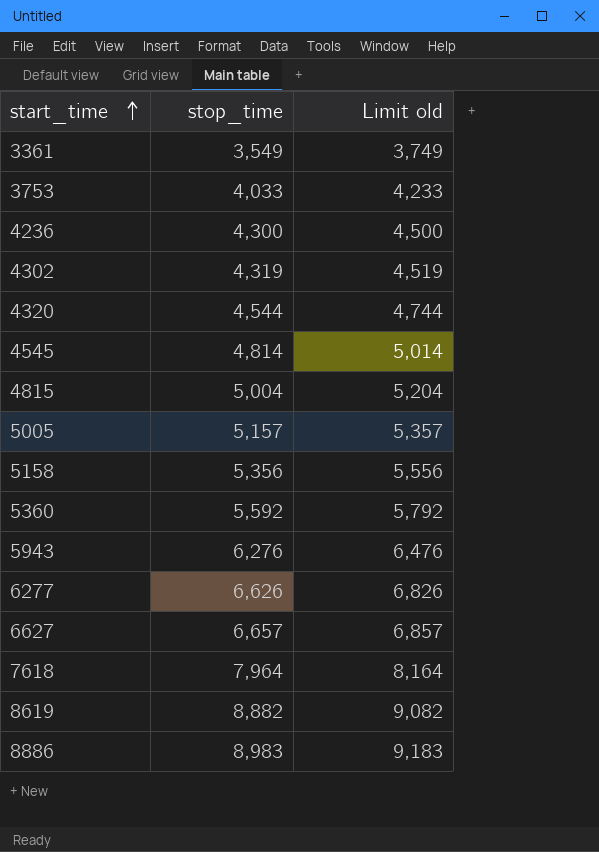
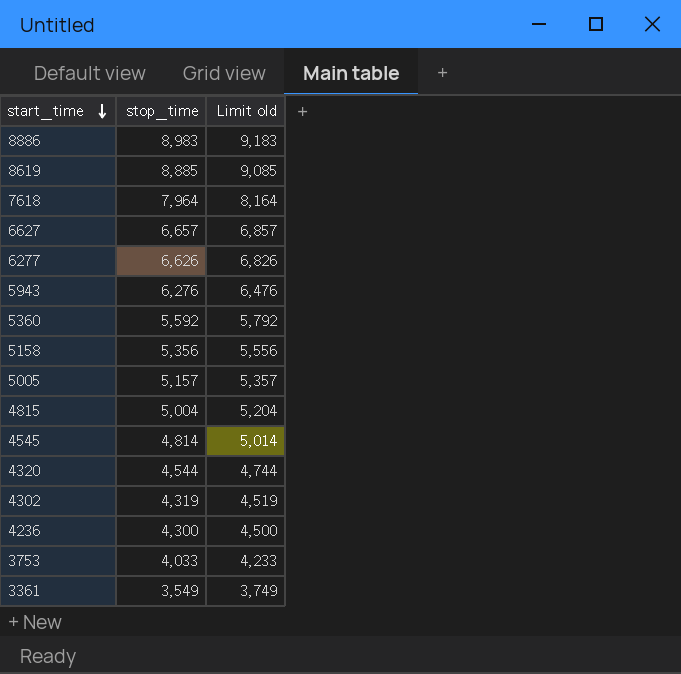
row order: start_time ascending -> start_time descending
8619 | stop_time: 8,882 -> 8,885
8619 | Limit old: 9,082 -> 9,085

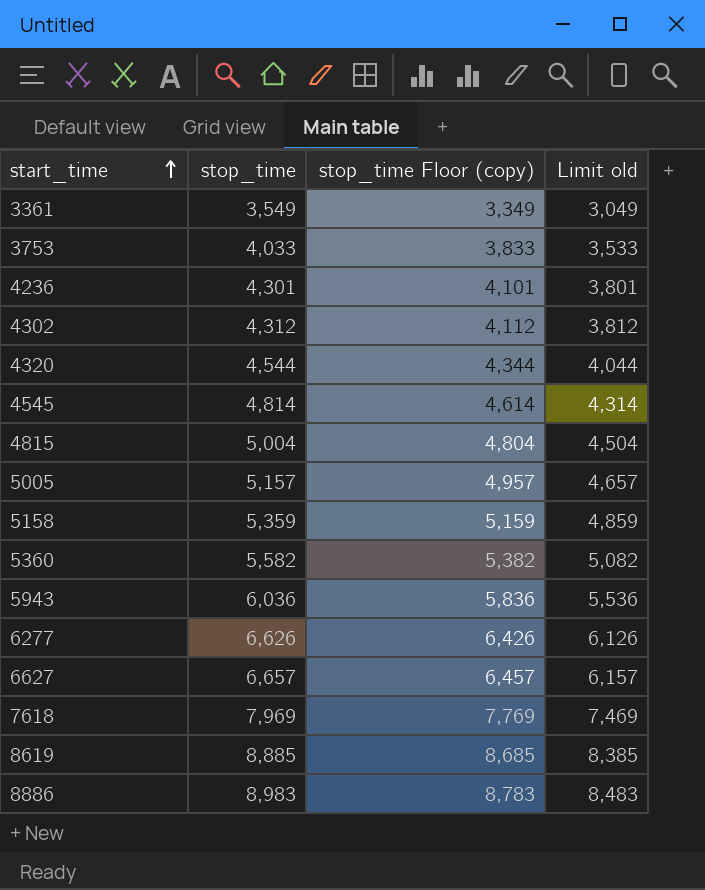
row order: start_time descending -> start_time ascending
column stop_time Floor (copy) | formula: none -> [stop_time] - 200
column Limit old | formula: [stop_time] + 200 -> [stop_time] - 500
4236 | stop_time: 4,300 -> 4,301
4302 | stop_time: 4,319 -> 4,312
5158 | stop_time: 5,356 -> 5,359
5360 | stop_time: 5,592 -> 5,582
5943 | stop_time: 6,276 -> 6,036
7618 | stop_time: 7,964 -> 7,969

